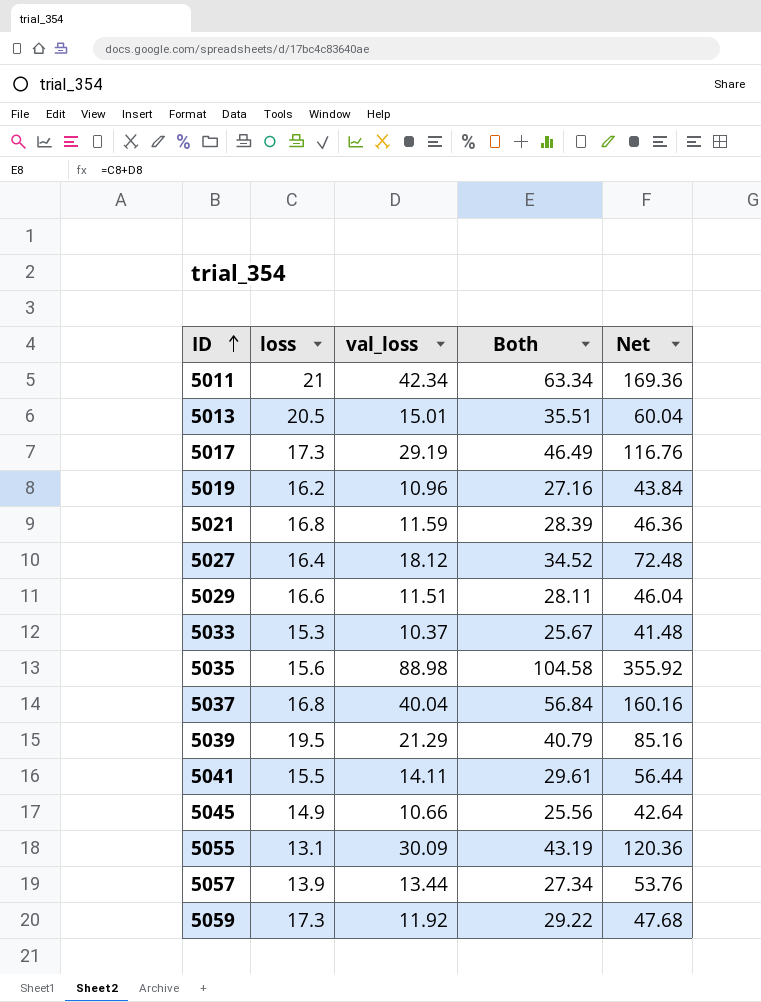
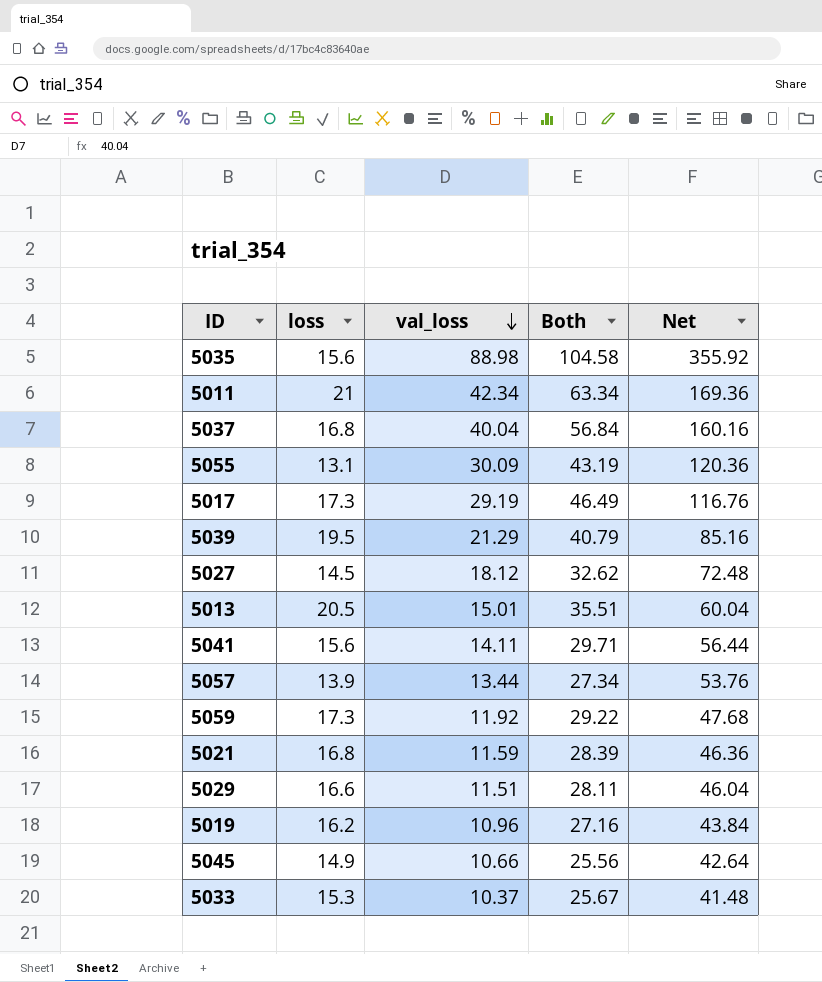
row order: ID ascending -> val_loss descending
5027 | loss: 16.4 -> 14.5
5027 | Both: 34.52 -> 32.62
5041 | loss: 15.5 -> 15.6
5041 | Both: 29.61 -> 29.71

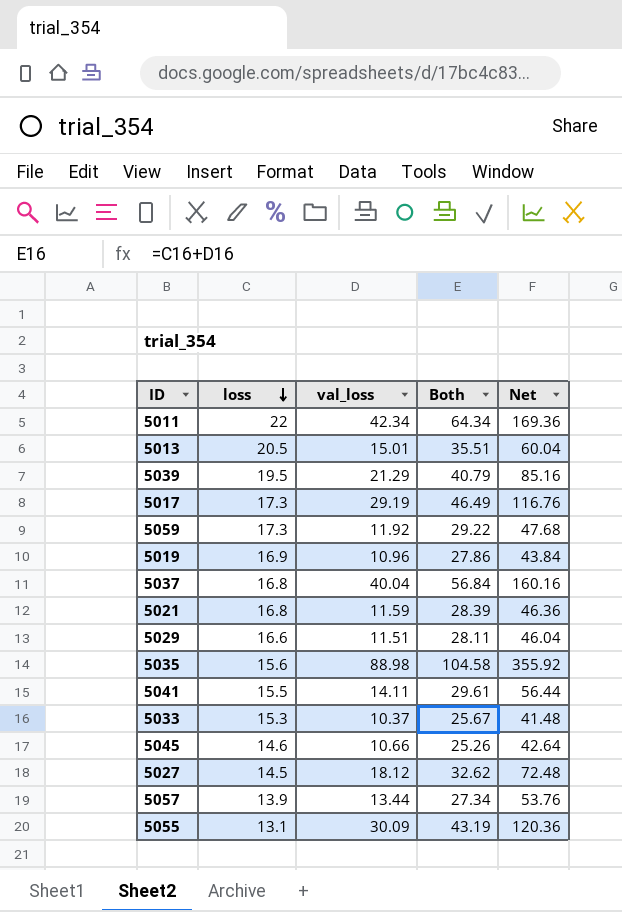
row order: val_loss descending -> loss descending
5011 | loss: 21 -> 22
5011 | Both: 63.34 -> 64.34
5019 | loss: 16.2 -> 16.9
5019 | Both: 27.16 -> 27.86
5041 | loss: 15.6 -> 15.5
5041 | Both: 29.71 -> 29.61
5045 | loss: 14.9 -> 14.6
5045 | Both: 25.56 -> 25.26

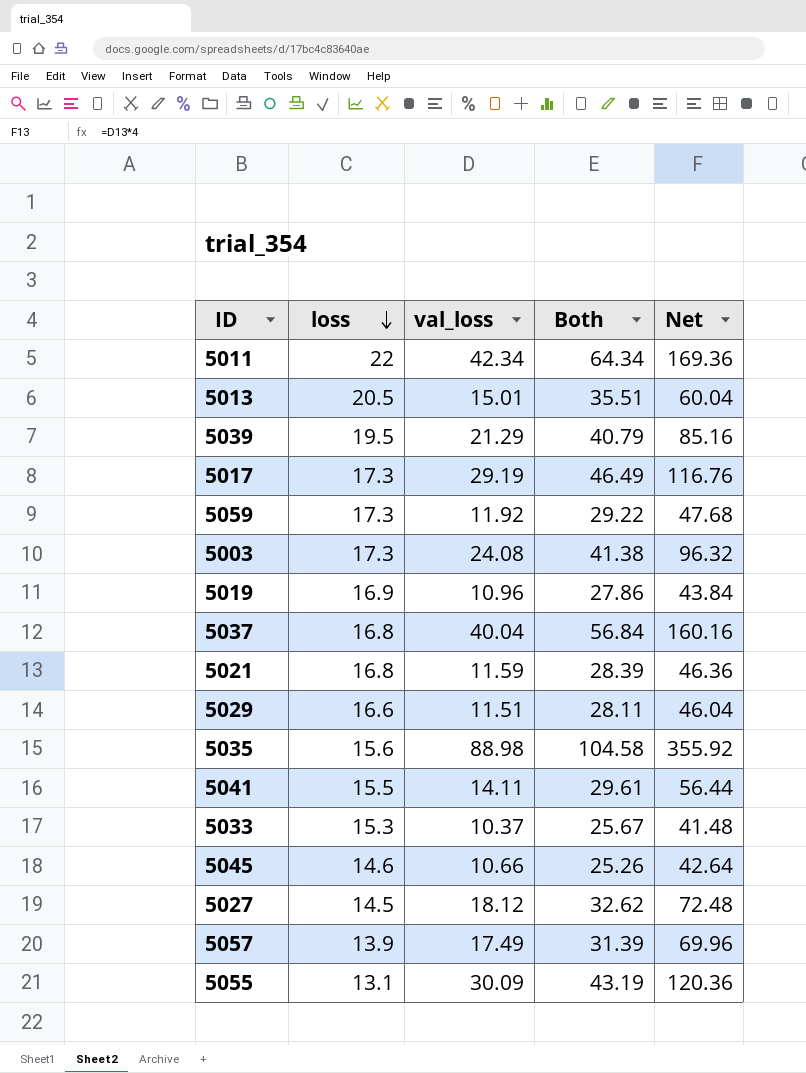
row 5003: none -> 17.3 | 24.08 | 41.38 | 96.32
5057 | val_loss: 13.44 -> 17.49
5057 | Both: 27.34 -> 31.39
5057 | Net: 53.76 -> 69.96

